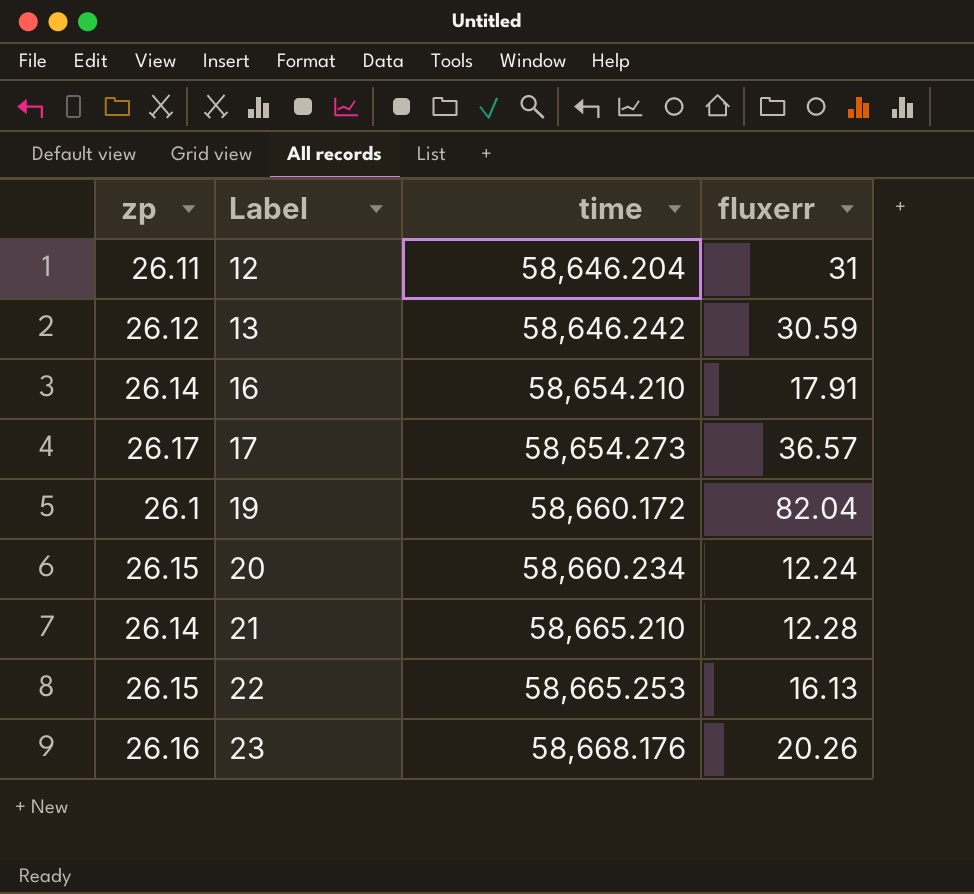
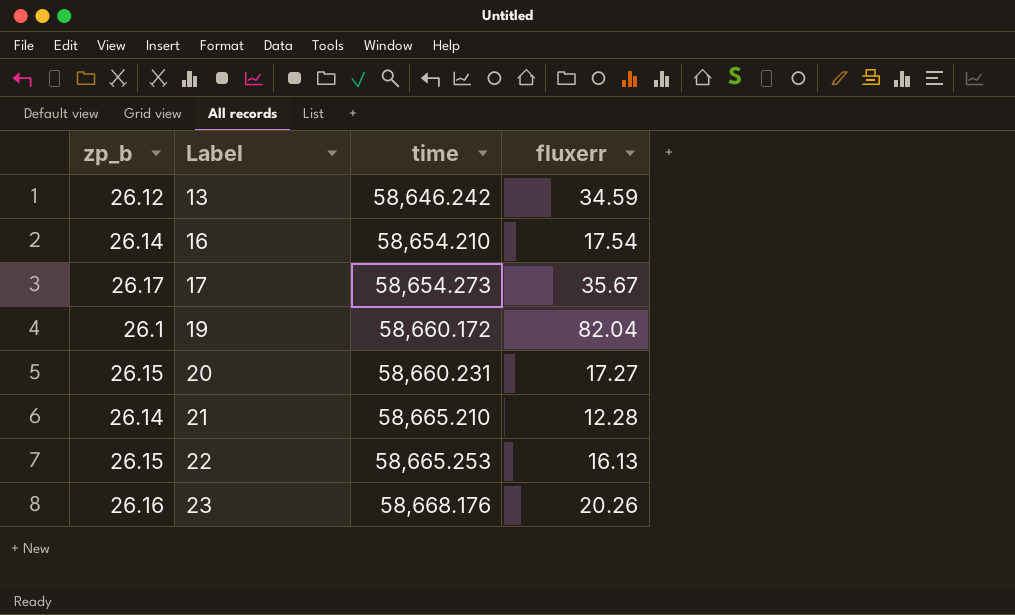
column name: zp -> zp_b
row 12: 26.11 | 58,646.204 | 31 -> none
13 | fluxerr: 30.59 -> 34.59
16 | fluxerr: 17.91 -> 17.54
17 | fluxerr: 36.57 -> 35.67
20 | time: 58,660.234 -> 58,660.231
20 | fluxerr: 12.24 -> 17.27

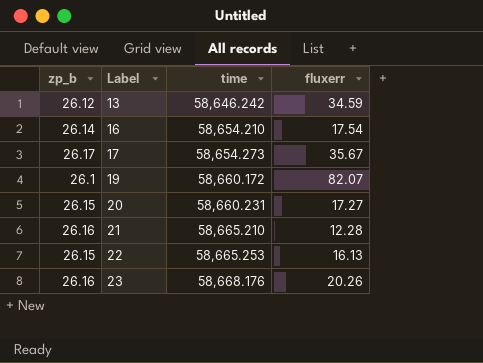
19 | fluxerr: 82.04 -> 82.07
21 | zp_b: 26.14 -> 26.16

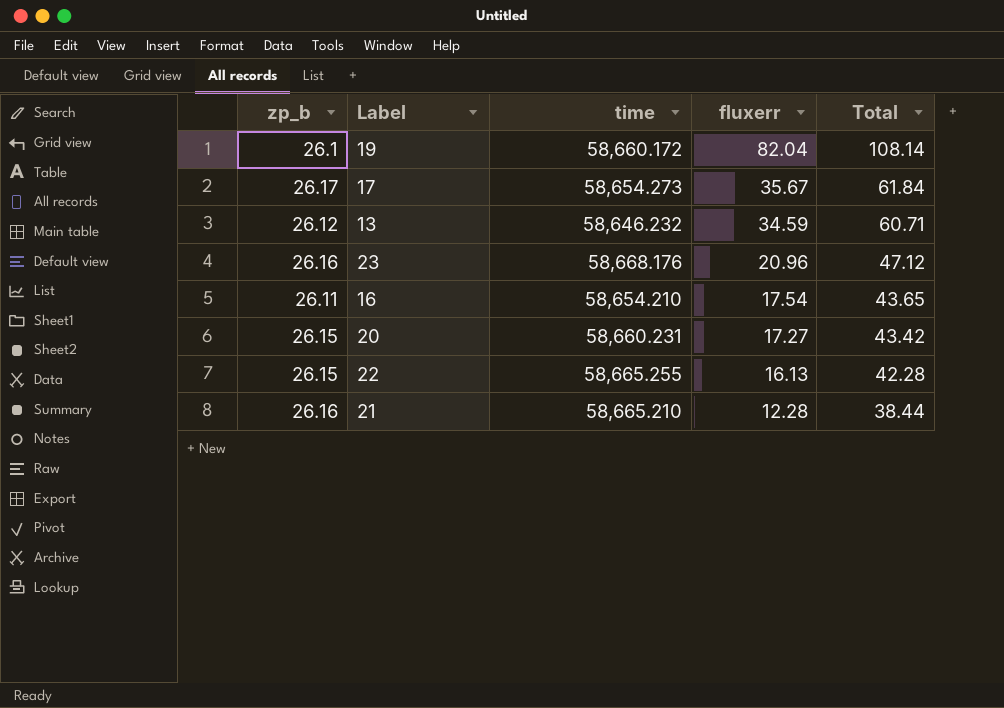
row order: Label ascending -> fluxerr descending
column Total | formula: none -> [zp_b] + [fluxerr]
19 | fluxerr: 82.07 -> 82.04
13 | time: 58,646.242 -> 58,646.232
23 | fluxerr: 20.26 -> 20.96
16 | zp_b: 26.14 -> 26.11
22 | time: 58,665.253 -> 58,665.255

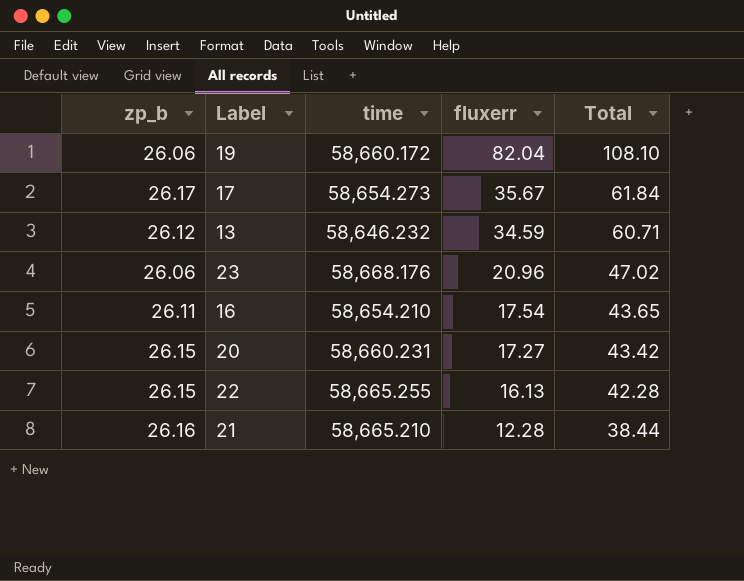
19 | zp_b: 26.1 -> 26.06
19 | Total: 108.14 -> 108.10
23 | zp_b: 26.16 -> 26.06
23 | Total: 47.12 -> 47.02

